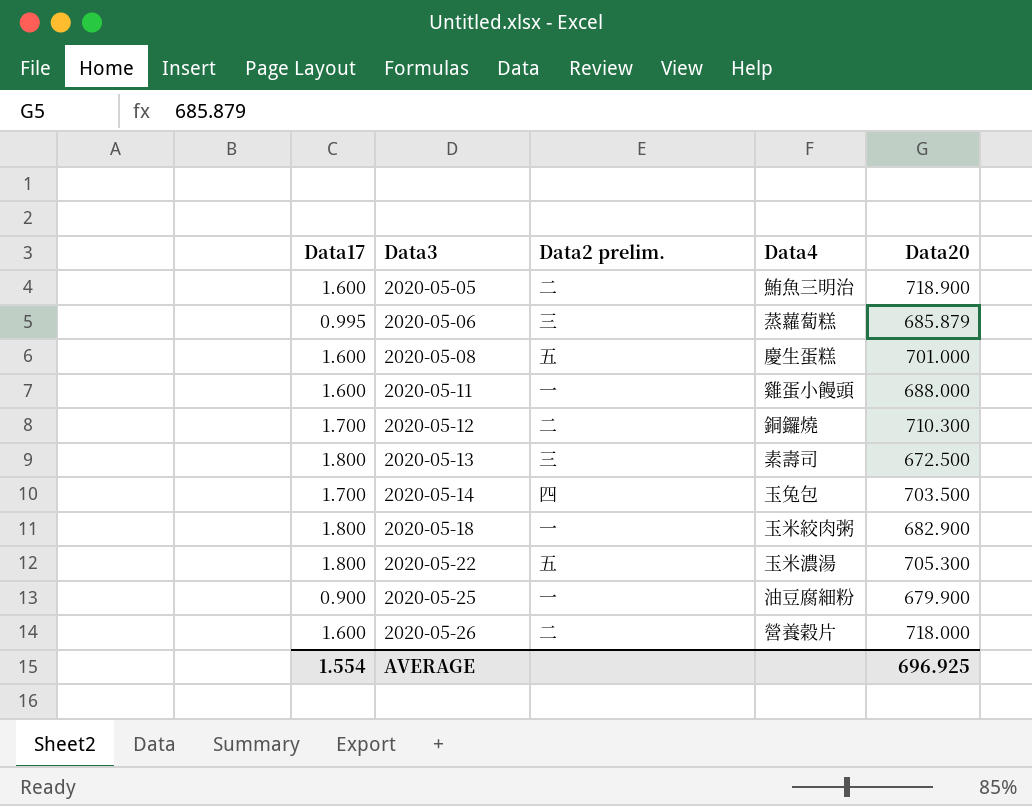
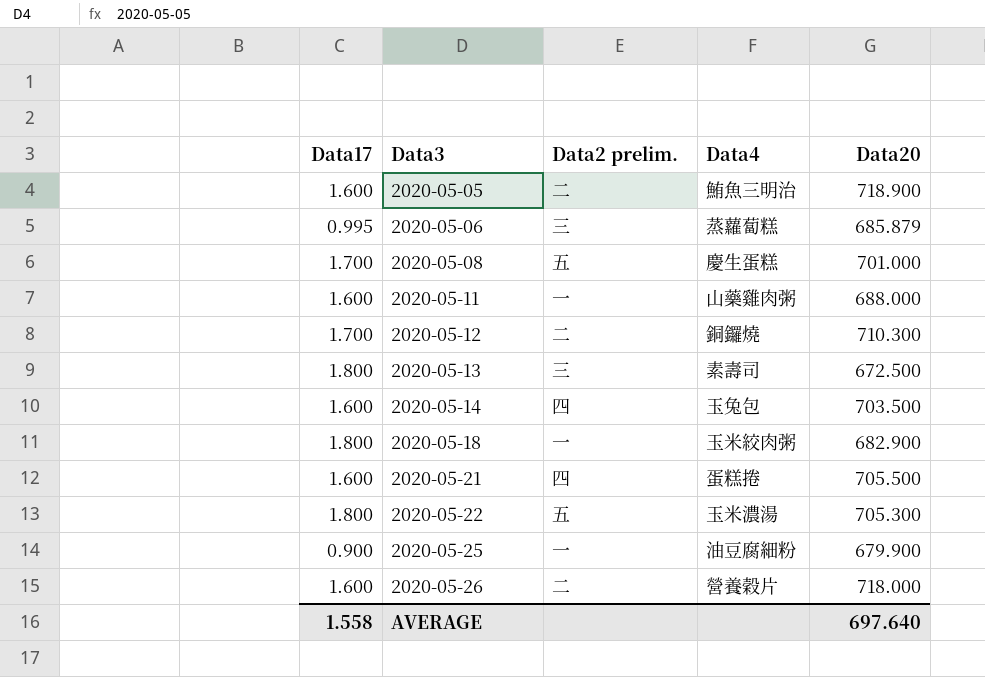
2020-05-08 | Data17: 1.600 -> 1.700
2020-05-11 | Data4: 雞蛋小饅頭 -> 山藥雞肉粥
2020-05-14 | Data17: 1.700 -> 1.600
row 2020-05-21: none -> 1.600 | 四 | 蛋糕捲 | 705.500
AVERAGE | Data17: 1.554 -> 1.558
AVERAGE | Data20: 696.925 -> 697.640

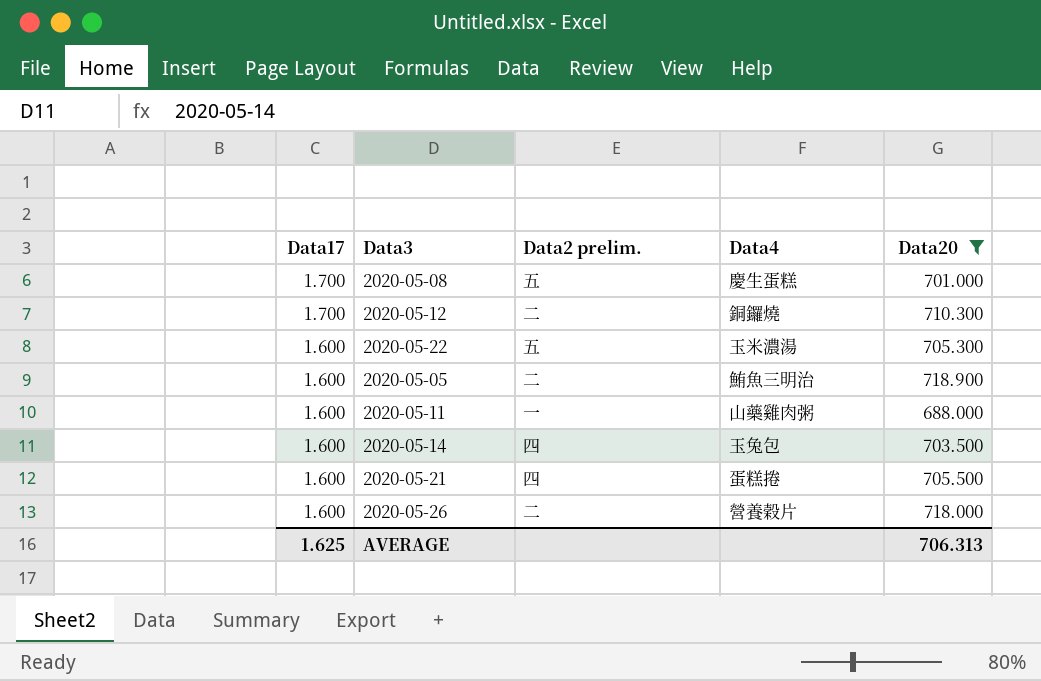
filter: none -> Data20 >= 688.000
row order: Data3 ascending -> Data17 descending
2020-05-22 | Data17: 1.800 -> 1.600
AVERAGE | Data17: 1.558 -> 1.625
AVERAGE | Data20: 697.640 -> 706.313

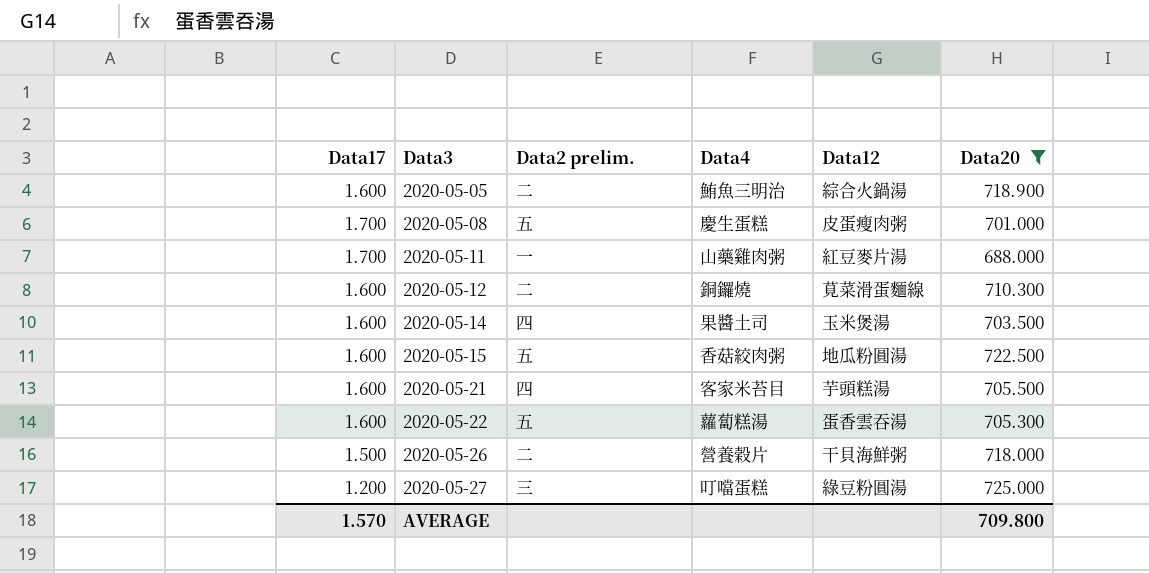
row order: Data17 descending -> Data3 ascending
column Data12 | position: none -> 5
2020-05-11 | Data17: 1.600 -> 1.700
2020-05-12 | Data17: 1.700 -> 1.600
2020-05-14 | Data4: 玉兔包 -> 果醬土司
row 2020-05-15: none -> 1.600 | 五 | 香菇絞肉粥 | 地瓜粉圓湯 | 722.500
2020-05-21 | Data4: 蛋糕捲 -> 客家米苔目
2020-05-22 | Data4: 玉米濃湯 -> 蘿蔔糕湯
2020-05-26 | Data17: 1.600 -> 1.500
row 2020-05-27: none -> 1.200 | 三 | 叮噹蛋糕 | 綠豆粉圓湯 | 725.000
AVERAGE | Data17: 1.625 -> 1.570
AVERAGE | Data20: 706.313 -> 709.800

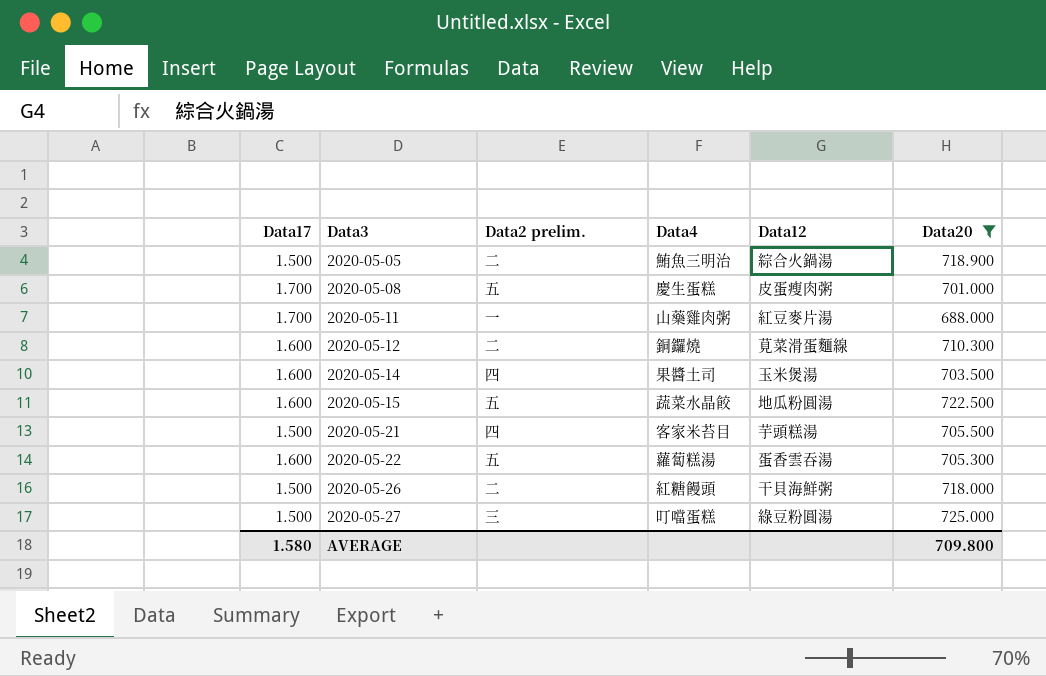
2020-05-05 | Data17: 1.600 -> 1.500
2020-05-15 | Data4: 香菇絞肉粥 -> 蔬菜水晶餃
2020-05-21 | Data17: 1.600 -> 1.500
2020-05-26 | Data4: 營養穀片 -> 紅糖饅頭
2020-05-27 | Data17: 1.200 -> 1.500
AVERAGE | Data17: 1.570 -> 1.580

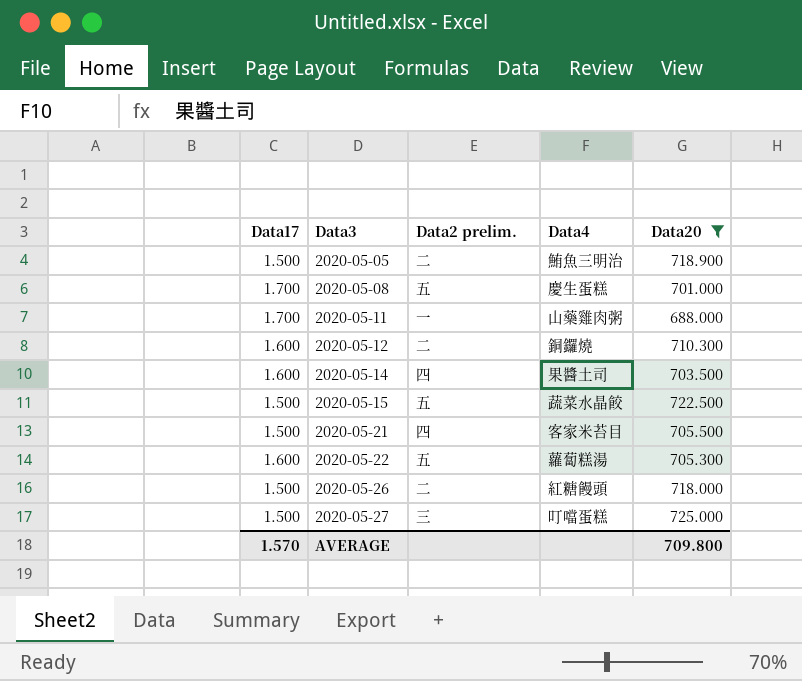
column Data12 | position: 5 -> none
2020-05-15 | Data17: 1.600 -> 1.500
AVERAGE | Data17: 1.580 -> 1.570

